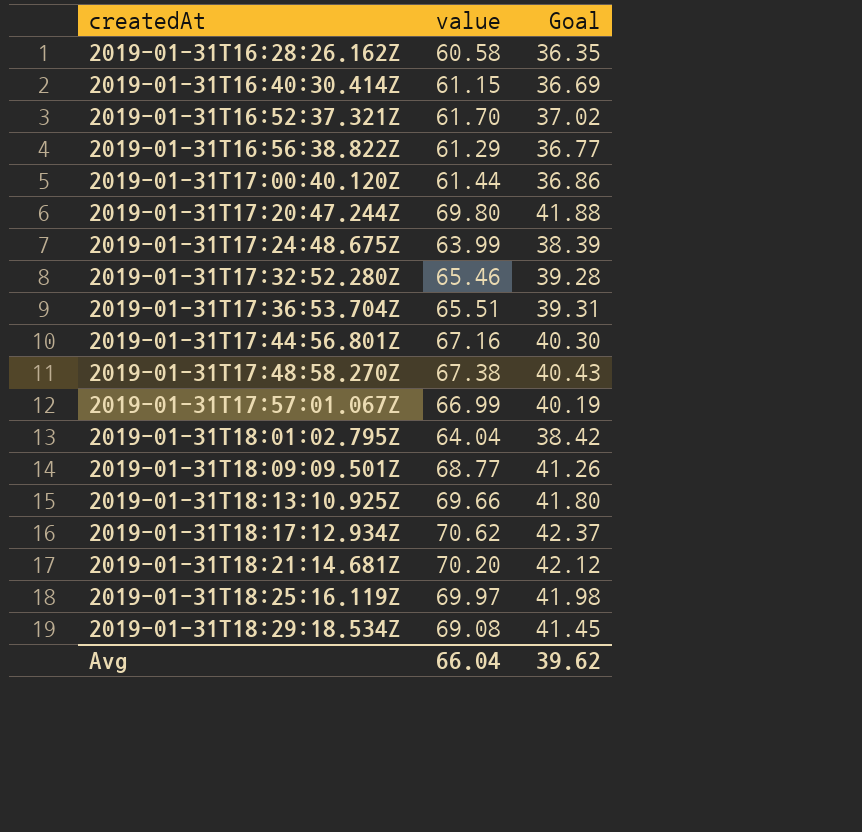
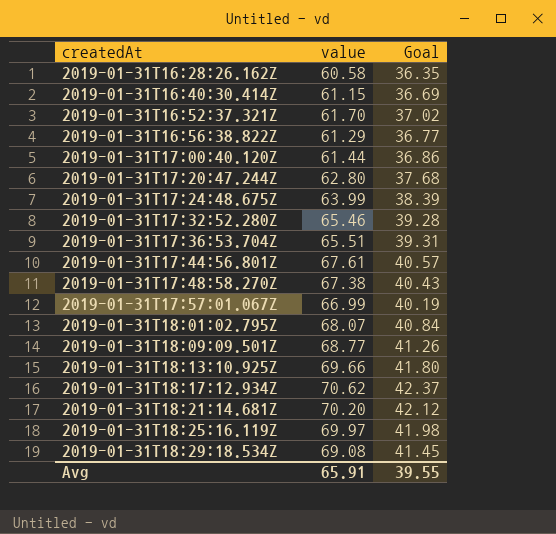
2019-01-31T17:20:47.244Z | value: 69.80 -> 62.80
2019-01-31T17:20:47.244Z | Goal: 41.88 -> 37.68
2019-01-31T17:44:56.801Z | value: 67.16 -> 67.61
2019-01-31T17:44:56.801Z | Goal: 40.30 -> 40.57
2019-01-31T18:01:02.795Z | value: 64.04 -> 68.07
2019-01-31T18:01:02.795Z | Goal: 38.42 -> 40.84
Avg | value: 66.04 -> 65.91
Avg | Goal: 39.62 -> 39.55

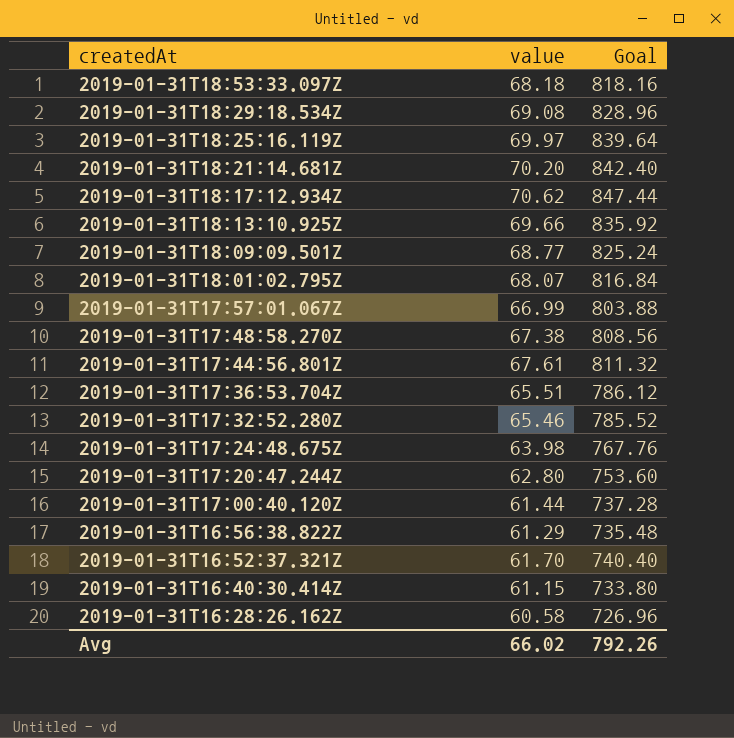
row order: createdAt ascending -> createdAt descending
column Goal | formula: [value] * 0.6 -> [value] * 12
row 2019-01-31T18:53:33.097Z: none -> 68.18 | 818.16
2019-01-31T17:24:48.675Z | value: 63.99 -> 63.98
Avg | value: 65.91 -> 66.02
Avg | Goal: 39.55 -> 792.26

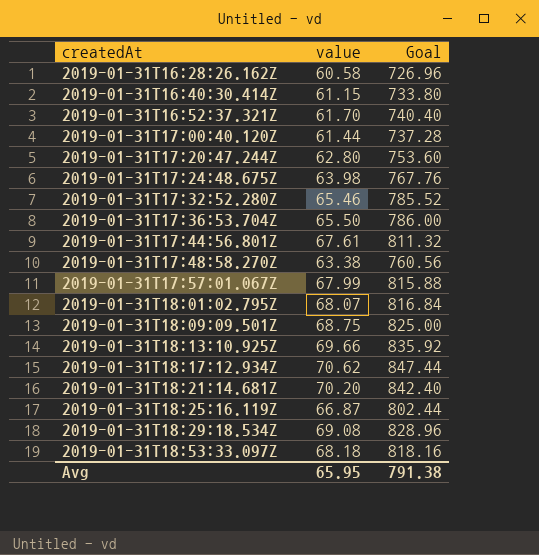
row order: createdAt descending -> createdAt ascending
row 2019-01-31T16:56:38.822Z: 61.29 | 735.48 -> none
2019-01-31T17:36:53.704Z | value: 65.51 -> 65.50
2019-01-31T17:36:53.704Z | Goal: 786.12 -> 786.00
2019-01-31T17:48:58.270Z | value: 67.38 -> 63.38
2019-01-31T17:48:58.270Z | Goal: 808.56 -> 760.56
2019-01-31T17:57:01.067Z | value: 66.99 -> 67.99
2019-01-31T17:57:01.067Z | Goal: 803.88 -> 815.88
2019-01-31T18:09:09.501Z | value: 68.77 -> 68.75
2019-01-31T18:09:09.501Z | Goal: 825.24 -> 825.00
2019-01-31T18:25:16.119Z | value: 69.97 -> 66.87
2019-01-31T18:25:16.119Z | Goal: 839.64 -> 802.44
Avg | value: 66.02 -> 65.95
Avg | Goal: 792.26 -> 791.38

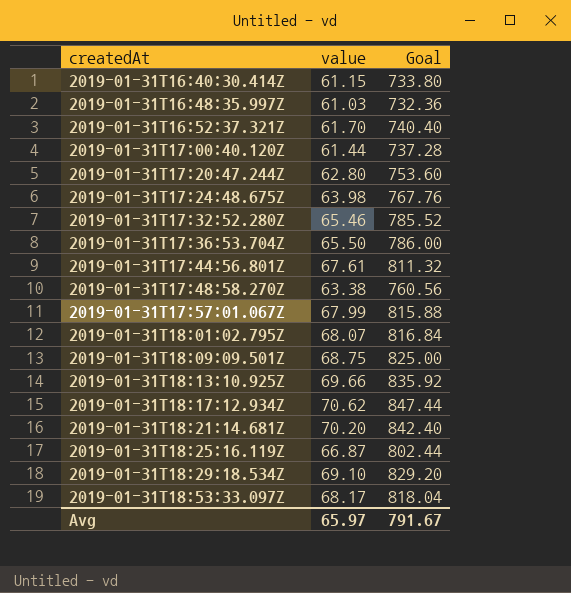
row 2019-01-31T16:28:26.162Z: 60.58 | 726.96 -> none
row 2019-01-31T16:48:35.997Z: none -> 61.03 | 732.36
2019-01-31T18:29:18.534Z | value: 69.08 -> 69.10
2019-01-31T18:29:18.534Z | Goal: 828.96 -> 829.20
2019-01-31T18:53:33.097Z | value: 68.18 -> 68.17
2019-01-31T18:53:33.097Z | Goal: 818.16 -> 818.04
Avg | value: 65.95 -> 65.97
Avg | Goal: 791.38 -> 791.67

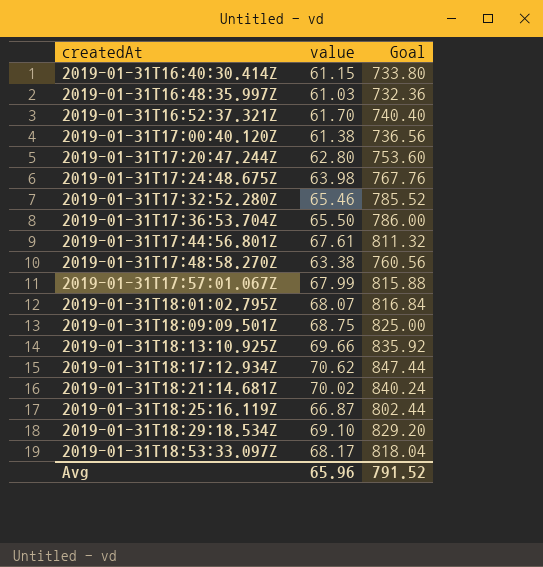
2019-01-31T17:00:40.120Z | value: 61.44 -> 61.38
2019-01-31T17:00:40.120Z | Goal: 737.28 -> 736.56
2019-01-31T18:21:14.681Z | value: 70.20 -> 70.02
2019-01-31T18:21:14.681Z | Goal: 842.40 -> 840.24
Avg | value: 65.97 -> 65.96
Avg | Goal: 791.67 -> 791.52

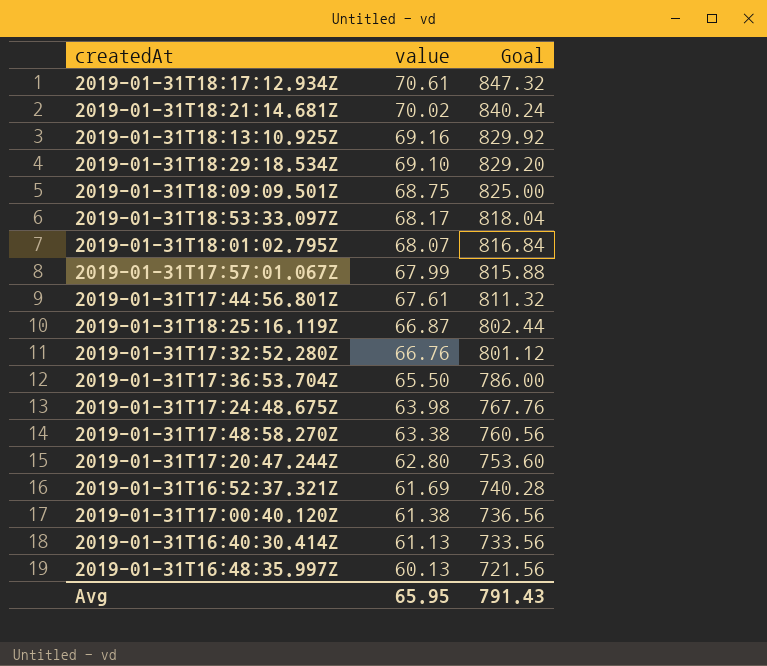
row order: createdAt ascending -> value descending
2019-01-31T18:17:12.934Z | value: 70.62 -> 70.61
2019-01-31T18:17:12.934Z | Goal: 847.44 -> 847.32
2019-01-31T18:13:10.925Z | value: 69.66 -> 69.16
2019-01-31T18:13:10.925Z | Goal: 835.92 -> 829.92
2019-01-31T17:32:52.280Z | value: 65.46 -> 66.76
2019-01-31T17:32:52.280Z | Goal: 785.52 -> 801.12
2019-01-31T16:52:37.321Z | value: 61.70 -> 61.69
2019-01-31T16:52:37.321Z | Goal: 740.40 -> 740.28
2019-01-31T16:40:30.414Z | value: 61.15 -> 61.13
2019-01-31T16:40:30.414Z | Goal: 733.80 -> 733.56
2019-01-31T16:48:35.997Z | value: 61.03 -> 60.13
2019-01-31T16:48:35.997Z | Goal: 732.36 -> 721.56
Avg | value: 65.96 -> 65.95
Avg | Goal: 791.52 -> 791.43

